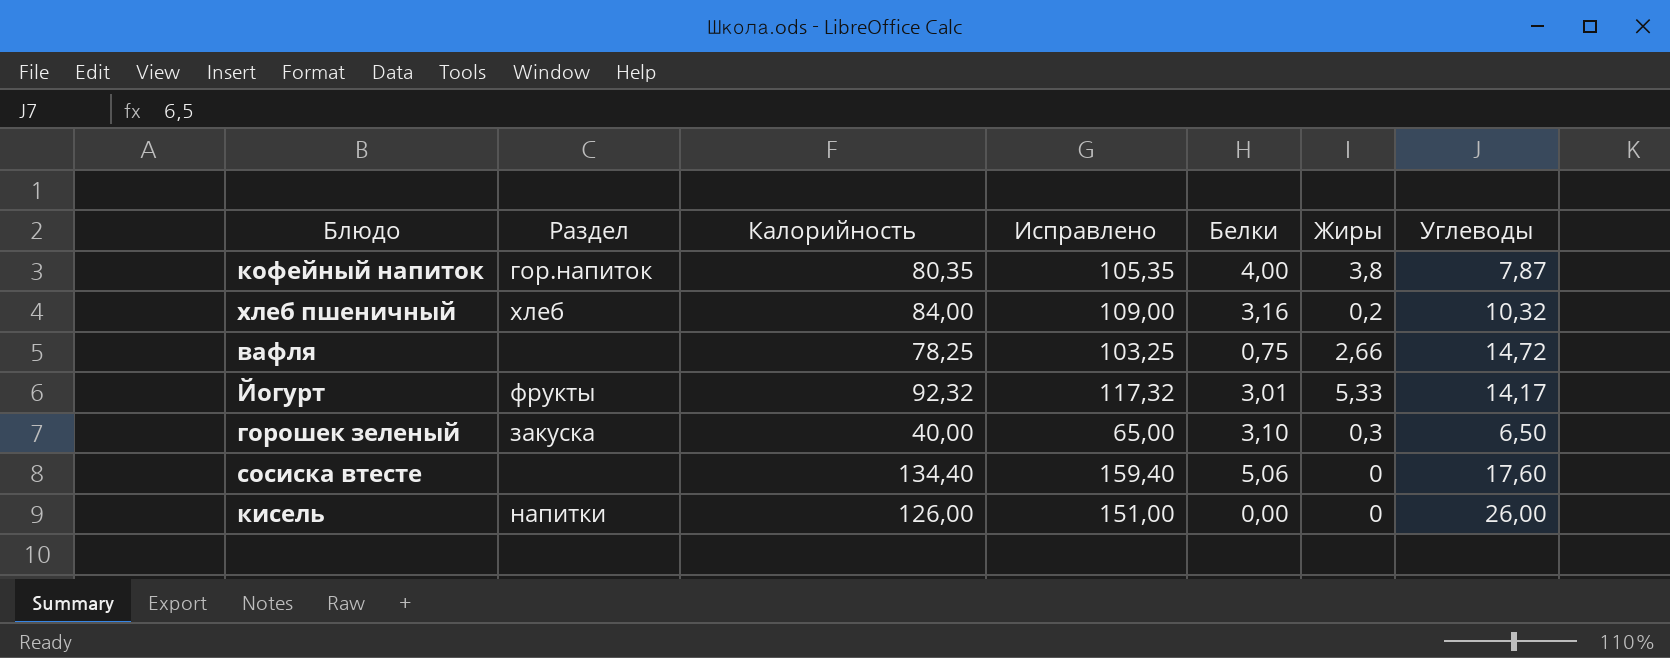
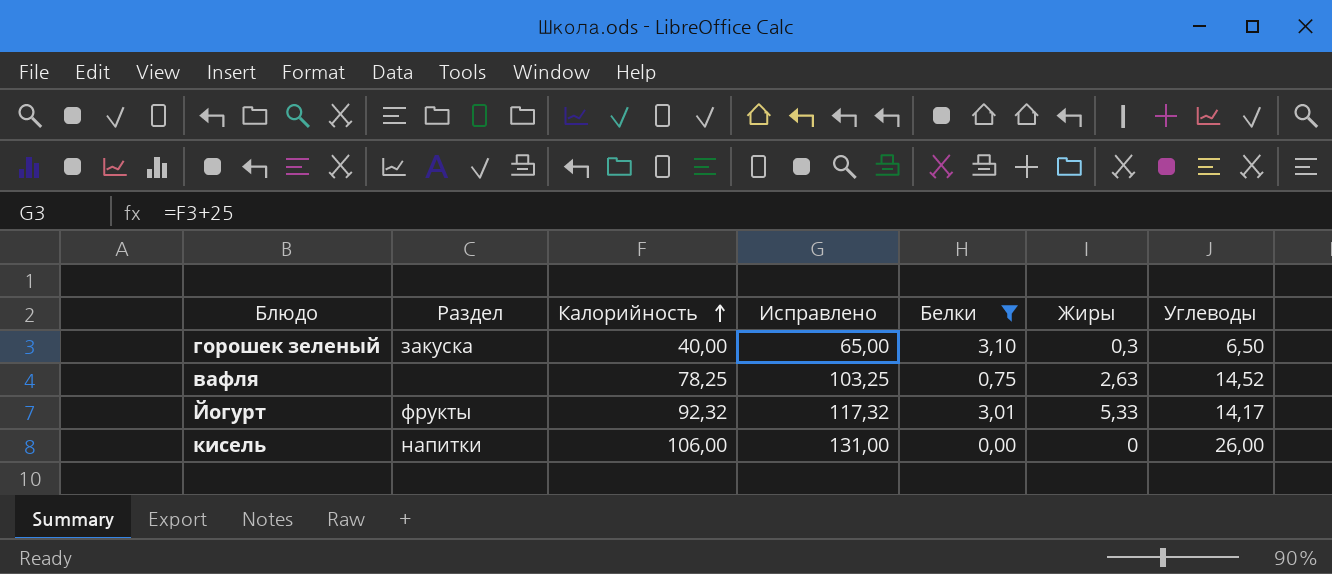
filter: none -> Белки <= 3,10
row order: none -> Калорийность ascending
вафля | Жиры: 2,66 -> 2,63
вафля | Углеводы: 14,72 -> 14,52
кисель | Калорийность: 126,00 -> 106,00
кисель | Исправлено: 151,00 -> 131,00

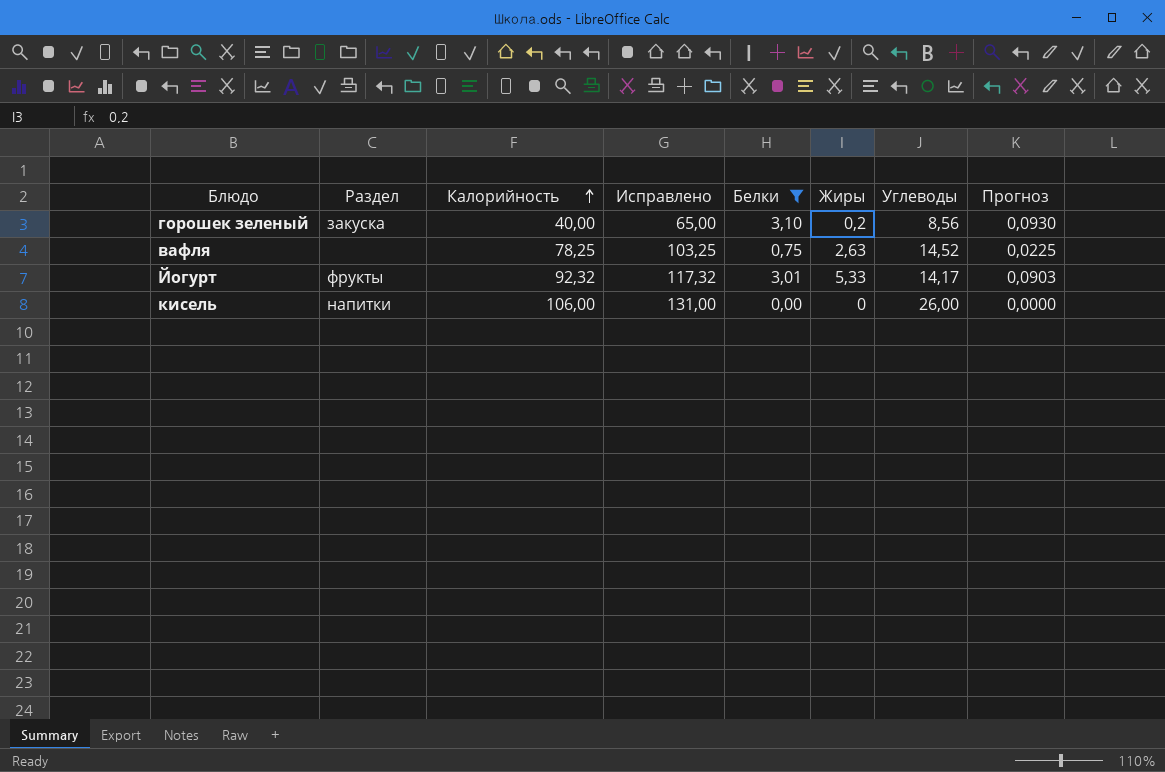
column Прогноз | formula: none -> [Белки] * 0,03
горошек зеленый | Жиры: 0,3 -> 0,2
горошек зеленый | Углеводы: 6,50 -> 8,56

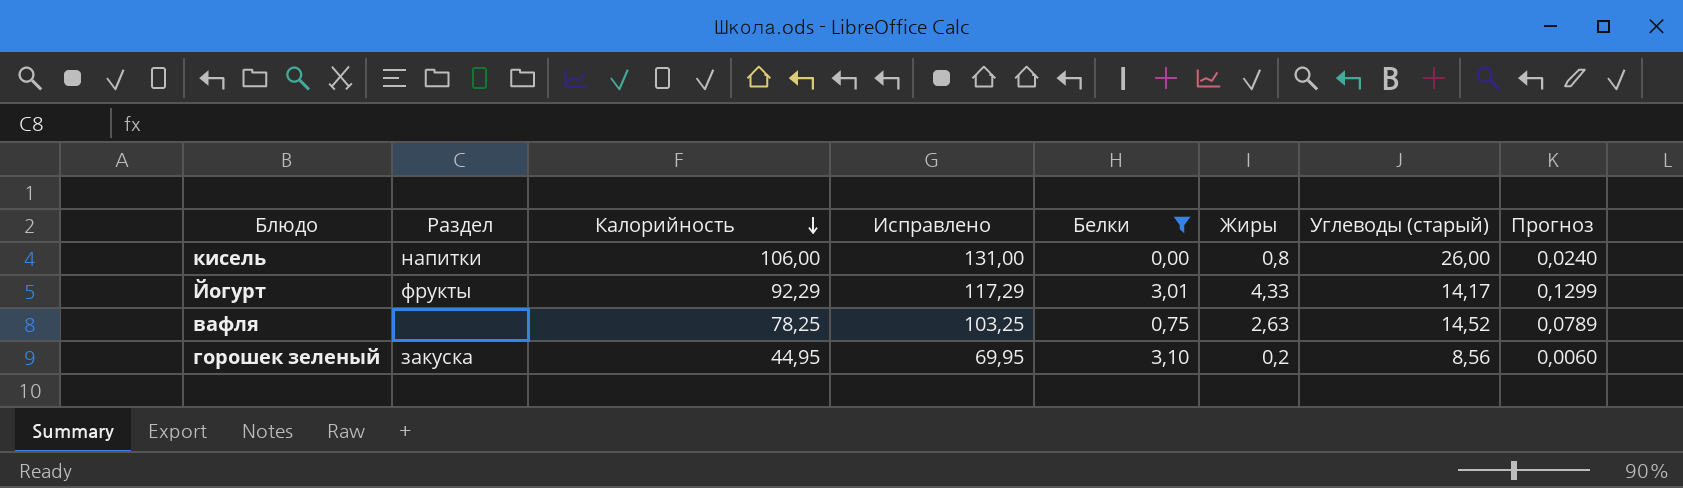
row order: Калорийность ascending -> Калорийность descending
column name: Углеводы -> Углеводы (старый)
column Прогноз | formula: [Белки] * 0,03 -> [Жиры] * 0,03
кисель | Жиры: 0 -> 0,8
Йогурт | Калорийность: 92,32 -> 92,29
Йогурт | Исправлено: 117,32 -> 117,29
Йогурт | Жиры: 5,33 -> 4,33
горошек зеленый | Калорийность: 40,00 -> 44,95
горошек зеленый | Исправлено: 65,00 -> 69,95

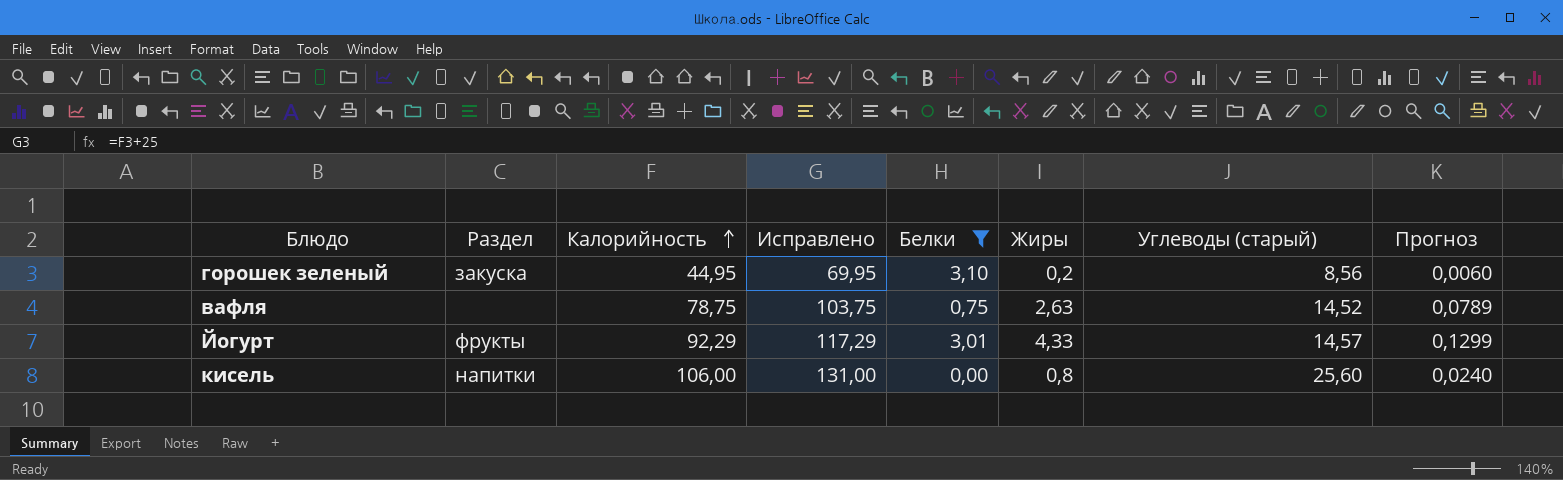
row order: Калорийность descending -> Калорийность ascending
вафля | Калорийность: 78,25 -> 78,75
вафля | Исправлено: 103,25 -> 103,75
Йогурт | Углеводы (старый): 14,17 -> 14,57
кисель | Углеводы (старый): 26,00 -> 25,60

